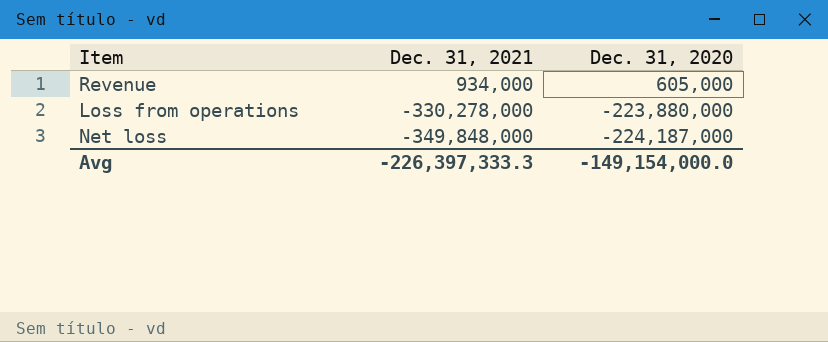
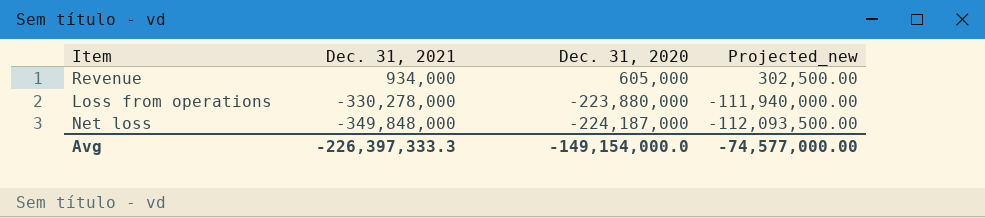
column Projected_new | formula: none -> [Dec. 31, 2020] * 0.5

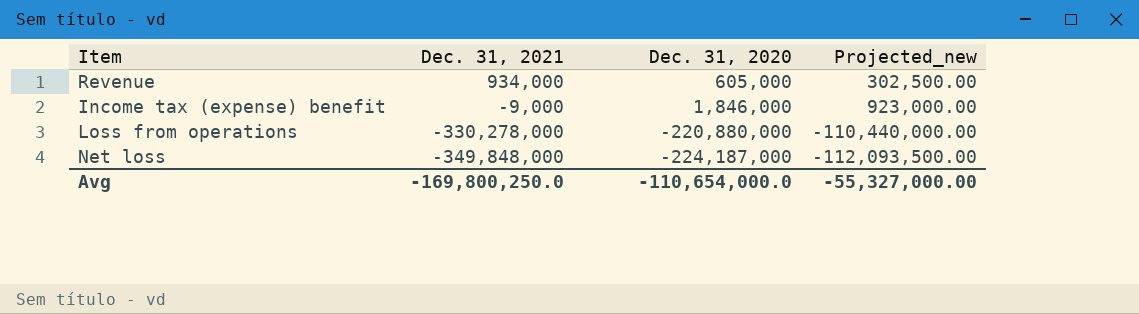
row Income tax (expense) benefit: none -> -9,000 | 1,846,000 | 923,000.00
Loss from operations | Dec. 31, 2020: -223,880,000 -> -220,880,000
Loss from operations | Projected_new: -111,940,000.00 -> -110,440,000.00
Avg | Dec. 31, 2021: -226,397,333.3 -> -169,800,250.0
Avg | Dec. 31, 2020: -149,154,000.0 -> -110,654,000.0
Avg | Projected_new: -74,577,000.00 -> -55,327,000.00

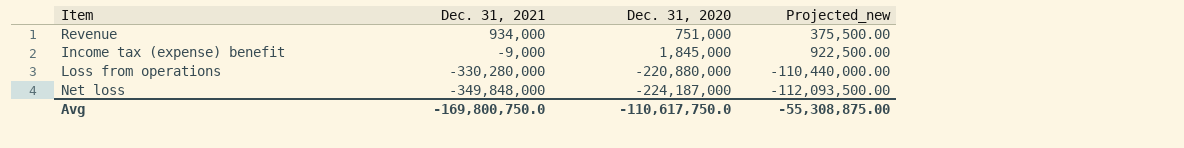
Revenue | Dec. 31, 2020: 605,000 -> 751,000
Revenue | Projected_new: 302,500.00 -> 375,500.00
Income tax (expense) benefit | Dec. 31, 2020: 1,846,000 -> 1,845,000
Income tax (expense) benefit | Projected_new: 923,000.00 -> 922,500.00
Loss from operations | Dec. 31, 2021: -330,278,000 -> -330,280,000
Avg | Dec. 31, 2021: -169,800,250.0 -> -169,800,750.0
Avg | Dec. 31, 2020: -110,654,000.0 -> -110,617,750.0
Avg | Projected_new: -55,327,000.00 -> -55,308,875.00

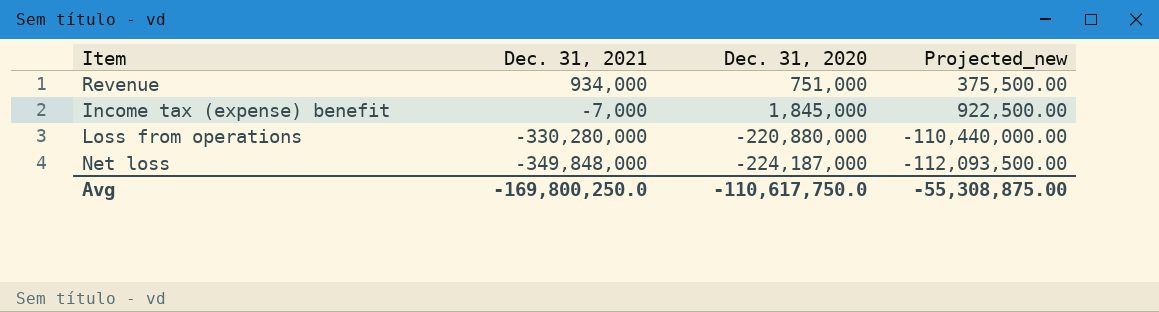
Income tax (expense) benefit | Dec. 31, 2021: -9,000 -> -7,000
Avg | Dec. 31, 2021: -169,800,750.0 -> -169,800,250.0

